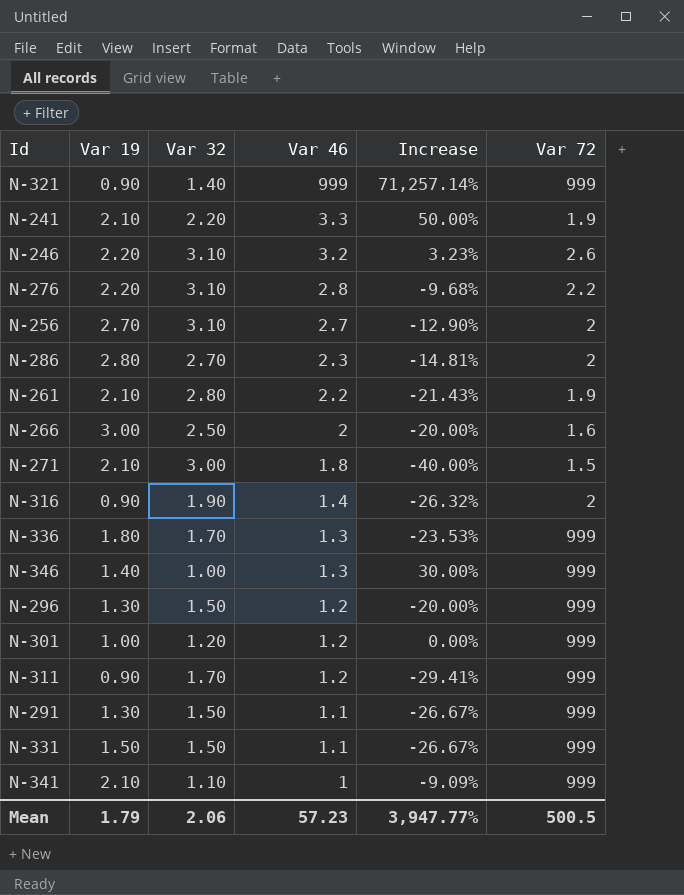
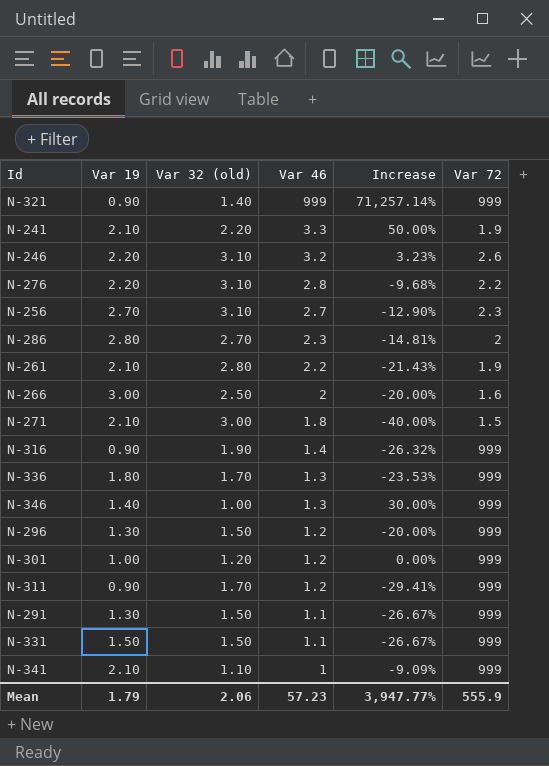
column name: Var 32 -> Var 32 (old)
N-256 | Var 72: 2 -> 2.3
N-316 | Var 72: 2 -> 999
Mean | Var 72: 500.5 -> 555.9

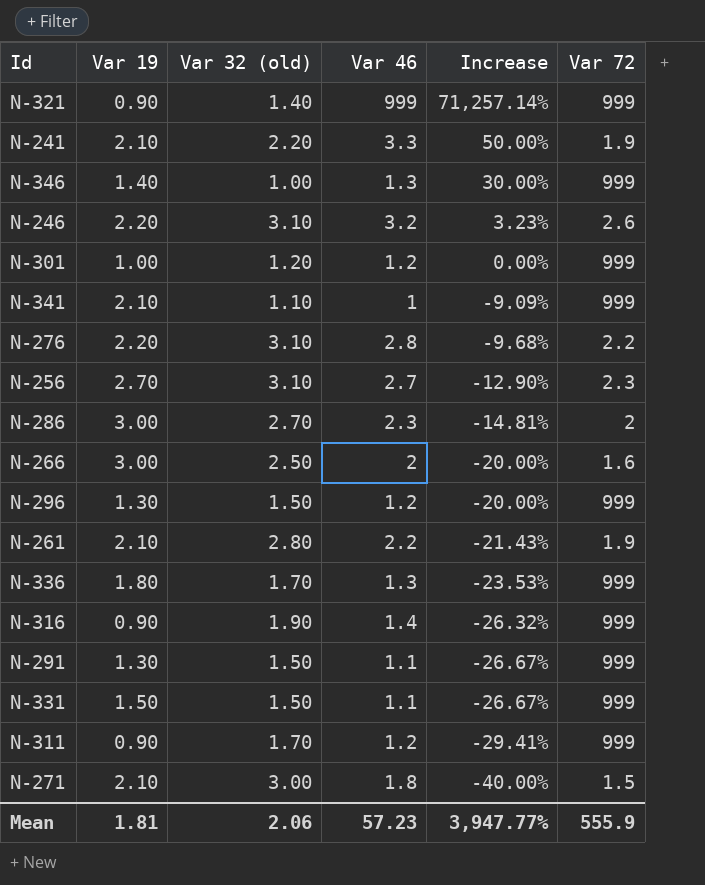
row order: Var 46 descending -> Increase descending
N-286 | Var 19: 2.80 -> 3.00
Mean | Var 19: 1.79 -> 1.81

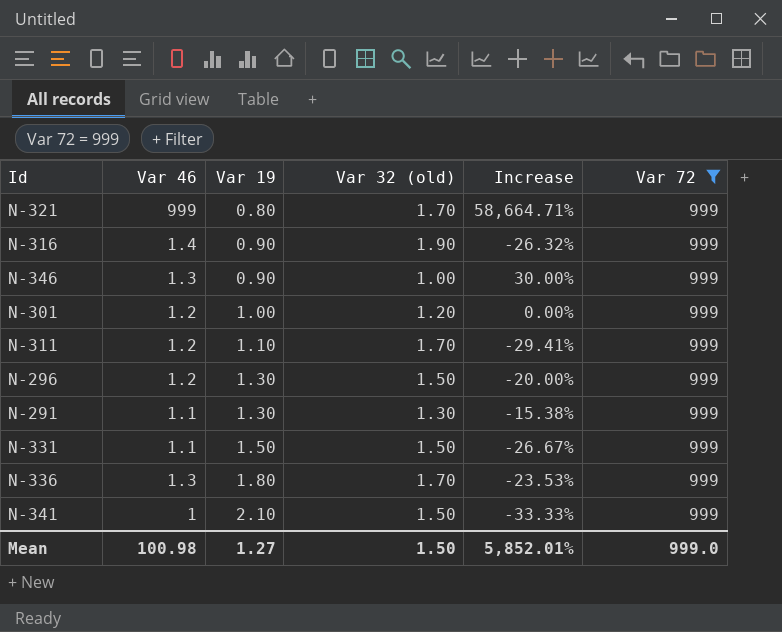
filter: none -> Var 72 = 999
row order: Increase descending -> Var 19 ascending
column Var 46 | position: 4 -> 2
N-321 | Var 19: 0.90 -> 0.80
N-321 | Var 32 (old): 1.40 -> 1.70
N-321 | Increase: 71,257.14% -> 58,664.71%
N-346 | Var 19: 1.40 -> 0.90
N-311 | Var 19: 0.90 -> 1.10
N-291 | Var 32 (old): 1.50 -> 1.30
N-291 | Increase: -26.67% -> -15.38%
N-341 | Var 32 (old): 1.10 -> 1.50
N-341 | Increase: -9.09% -> -33.33%
Mean | Var 46: 57.23 -> 100.98
Mean | Var 19: 1.81 -> 1.27
Mean | Var 32 (old): 2.06 -> 1.50
Mean | Increase: 3,947.77% -> 5,852.01%
Mean | Var 72: 555.9 -> 999.0

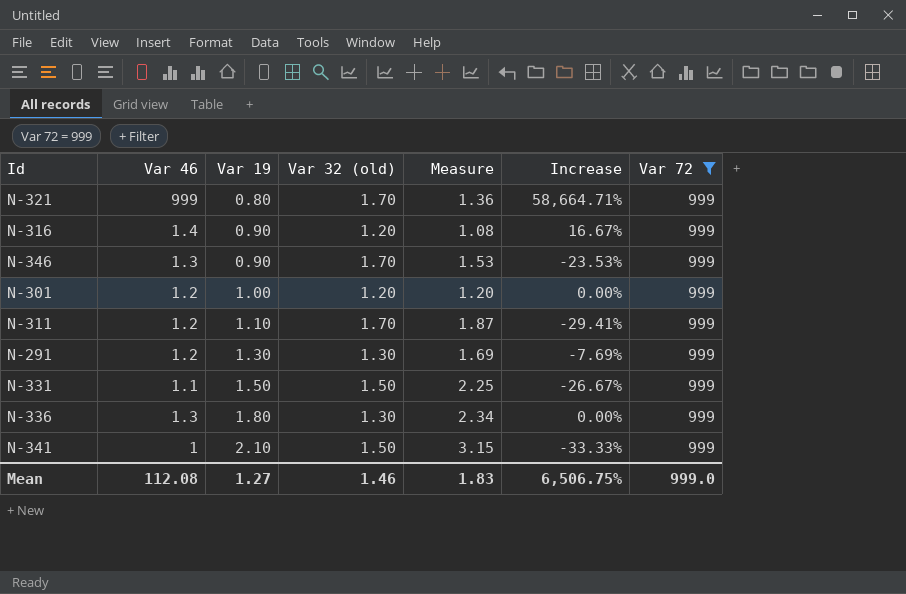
column Measure | formula: none -> [Var 19] * [Var 32 (old)]
row N-296: 1.2 | 1.30 | 1.50 | -20.00% | 999 -> none
N-316 | Var 32 (old): 1.90 -> 1.20
N-316 | Increase: -26.32% -> 16.67%
N-346 | Var 32 (old): 1.00 -> 1.70
N-346 | Increase: 30.00% -> -23.53%
N-291 | Var 46: 1.1 -> 1.2
N-291 | Increase: -15.38% -> -7.69%
N-336 | Var 32 (old): 1.70 -> 1.30
N-336 | Increase: -23.53% -> 0.00%
Mean | Var 46: 100.98 -> 112.08
Mean | Var 32 (old): 1.50 -> 1.46
Mean | Increase: 5,852.01% -> 6,506.75%

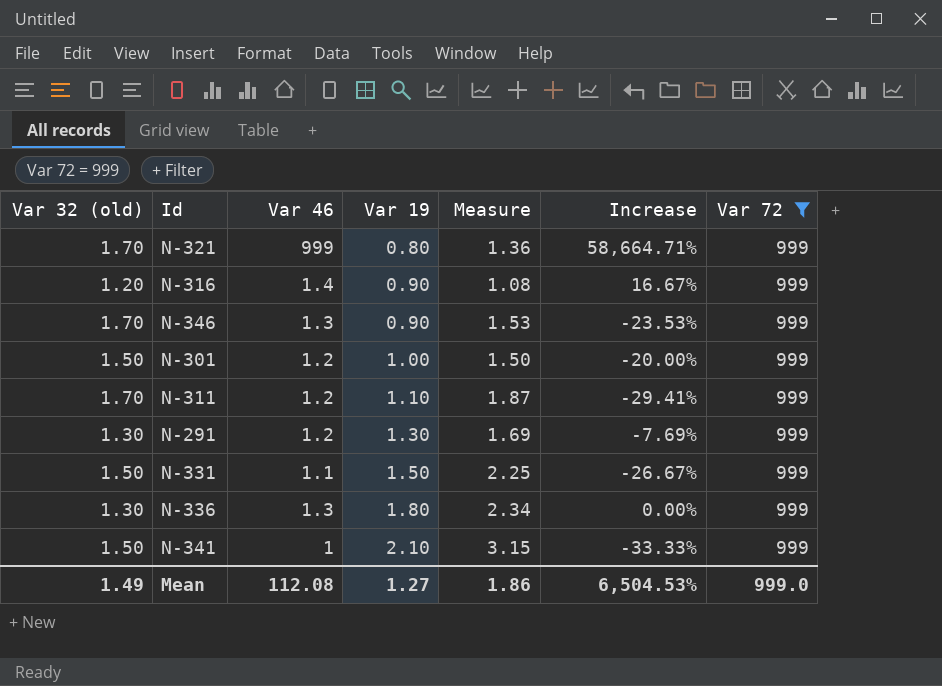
column Var 32 (old) | position: 4 -> 1
N-301 | Var 32 (old): 1.20 -> 1.50
N-301 | Measure: 1.20 -> 1.50
N-301 | Increase: 0.00% -> -20.00%
Mean | Var 32 (old): 1.46 -> 1.49
Mean | Measure: 1.83 -> 1.86
Mean | Increase: 6,506.75% -> 6,504.53%

